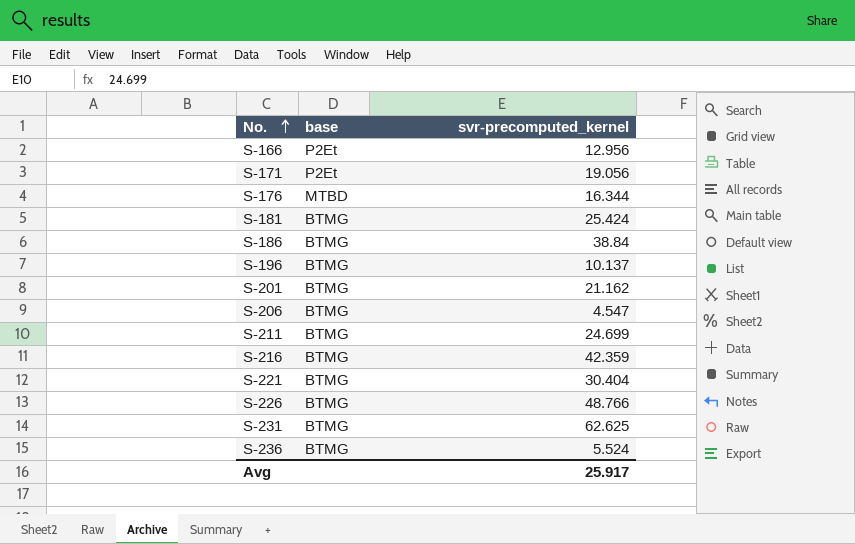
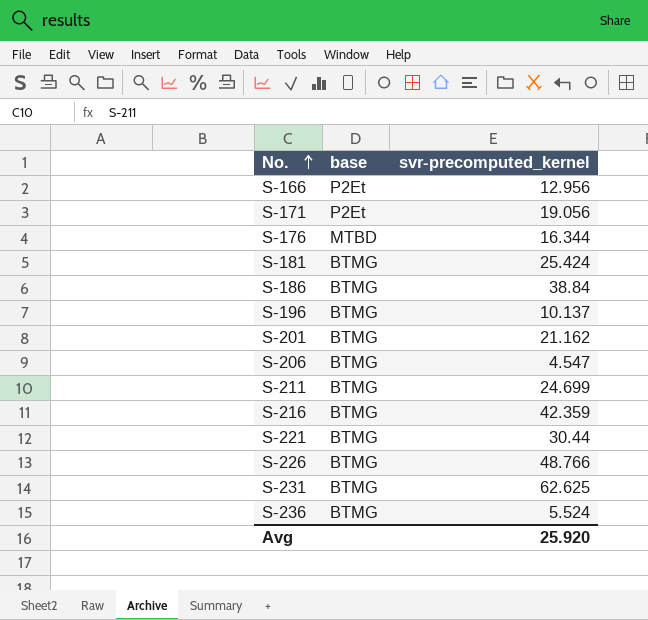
S-221 | svr-precomputed_kernel: 30.404 -> 30.44
Avg | svr-precomputed_kernel: 25.917 -> 25.920

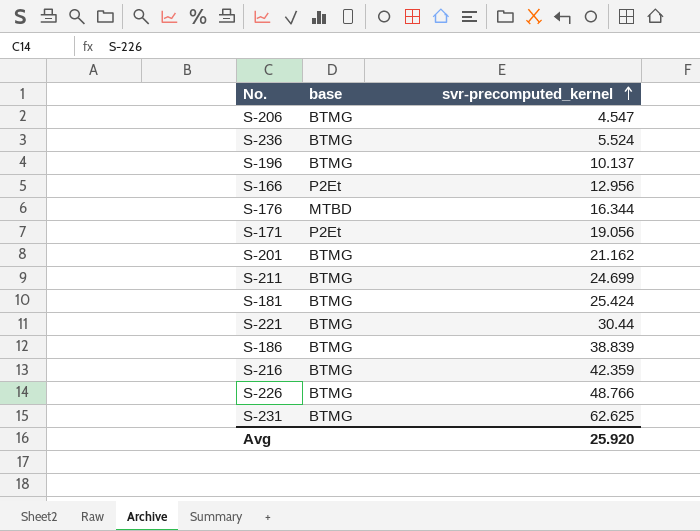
row order: No. ascending -> svr-precomputed_kernel ascending
S-186 | svr-precomputed_kernel: 38.84 -> 38.839

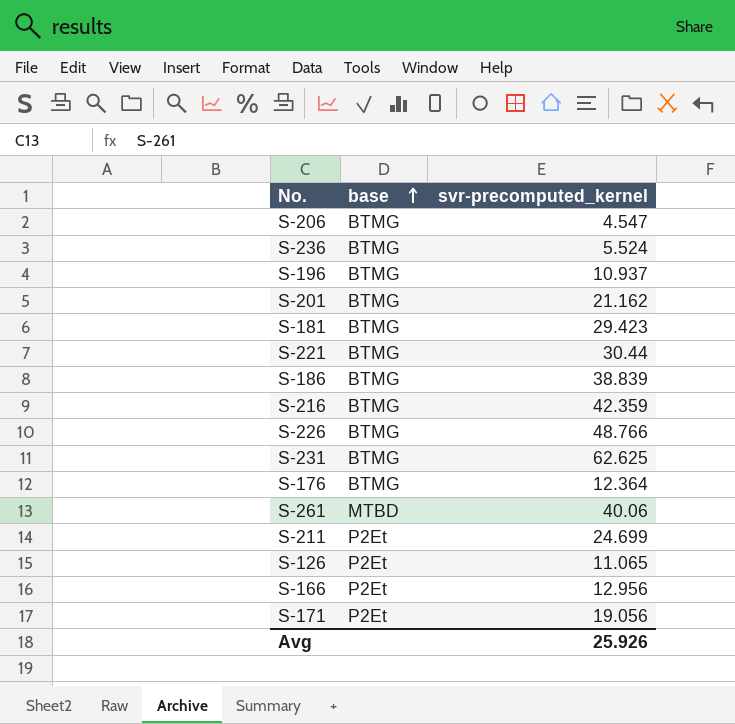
row order: svr-precomputed_kernel ascending -> base ascending
S-196 | svr-precomputed_kernel: 10.137 -> 10.937
S-181 | svr-precomputed_kernel: 25.424 -> 29.423
S-176 | base: MTBD -> BTMG
S-176 | svr-precomputed_kernel: 16.344 -> 12.364
row S-261: none -> MTBD | 40.06
S-211 | base: BTMG -> P2Et
row S-126: none -> P2Et | 11.065
Avg | svr-precomputed_kernel: 25.920 -> 25.926

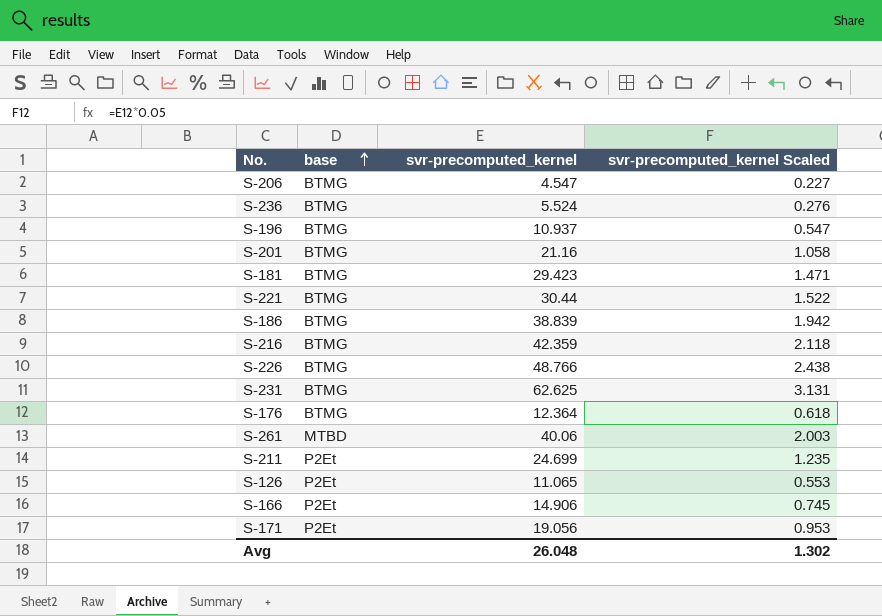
column svr-precomputed_kernel Scaled | formula: none -> [svr-precomputed_kernel] * 0.05
S-201 | svr-precomputed_kernel: 21.162 -> 21.16
S-166 | svr-precomputed_kernel: 12.956 -> 14.906
Avg | svr-precomputed_kernel: 25.926 -> 26.048

